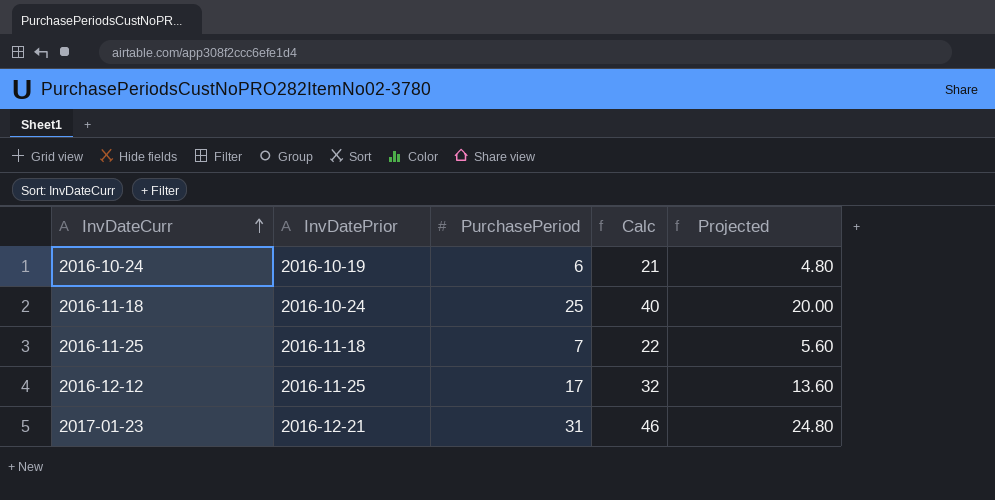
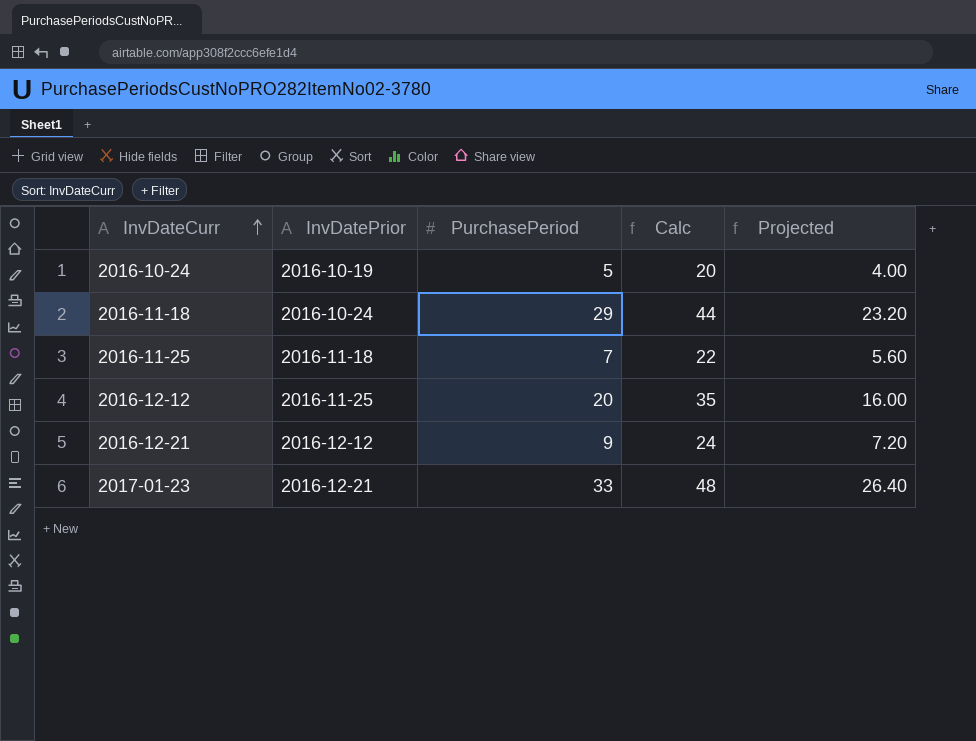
2016-10-24 | PurchasePeriod: 6 -> 5
2016-10-24 | Calc: 21 -> 20
2016-10-24 | Projected: 4.80 -> 4.00
2016-11-18 | PurchasePeriod: 25 -> 29
2016-11-18 | Calc: 40 -> 44
2016-11-18 | Projected: 20.00 -> 23.20
2016-12-12 | PurchasePeriod: 17 -> 20
2016-12-12 | Calc: 32 -> 35
2016-12-12 | Projected: 13.60 -> 16.00
row 2016-12-21: none -> 2016-12-12 | 9 | 24 | 7.20
2017-01-23 | PurchasePeriod: 31 -> 33
2017-01-23 | Calc: 46 -> 48
2017-01-23 | Projected: 24.80 -> 26.40

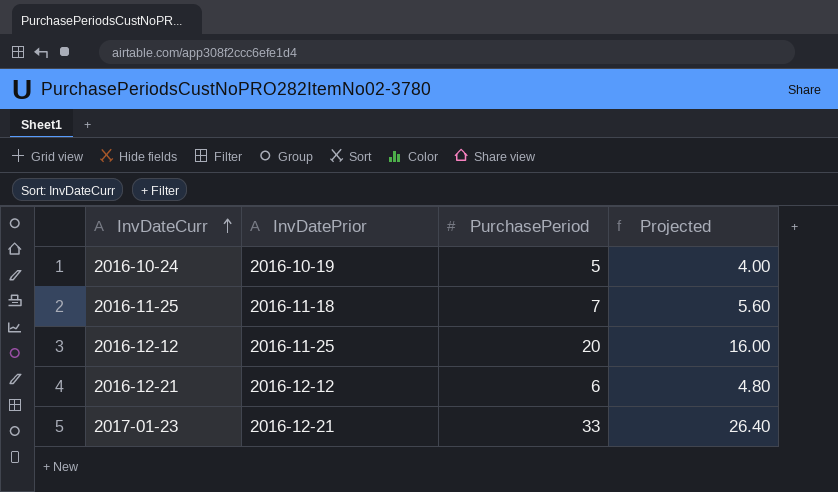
column Calc | formula: [PurchasePeriod] + 15 -> none
row 2016-11-18: 2016-10-24 | 29 | 44 | 23.20 -> none
2016-12-21 | PurchasePeriod: 9 -> 6
2016-12-21 | Projected: 7.20 -> 4.80

